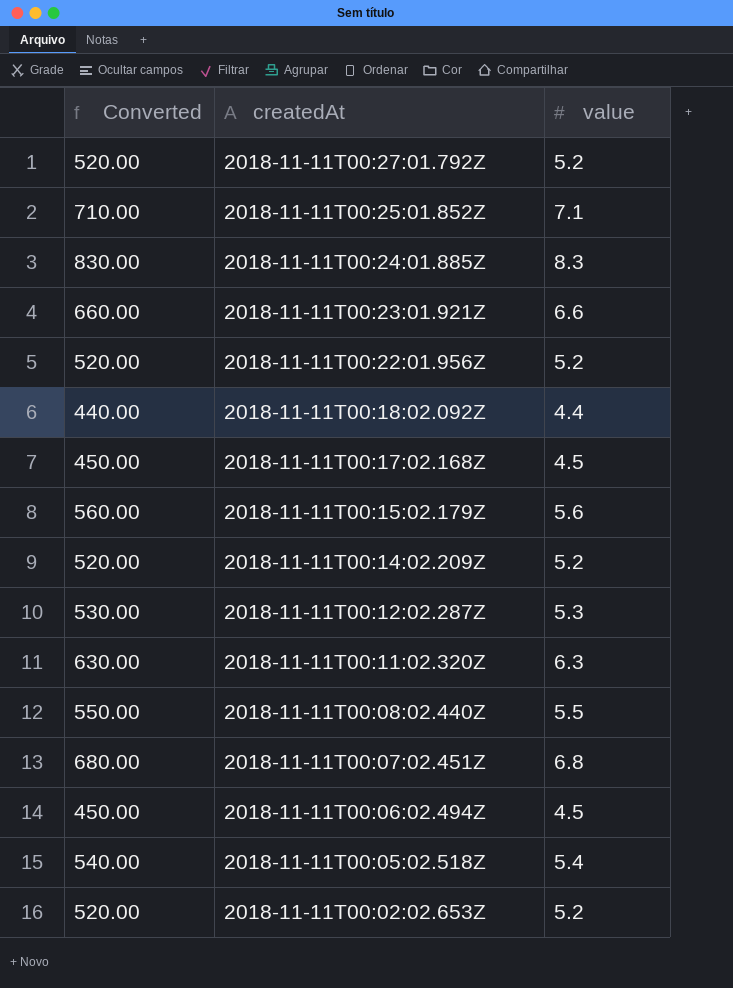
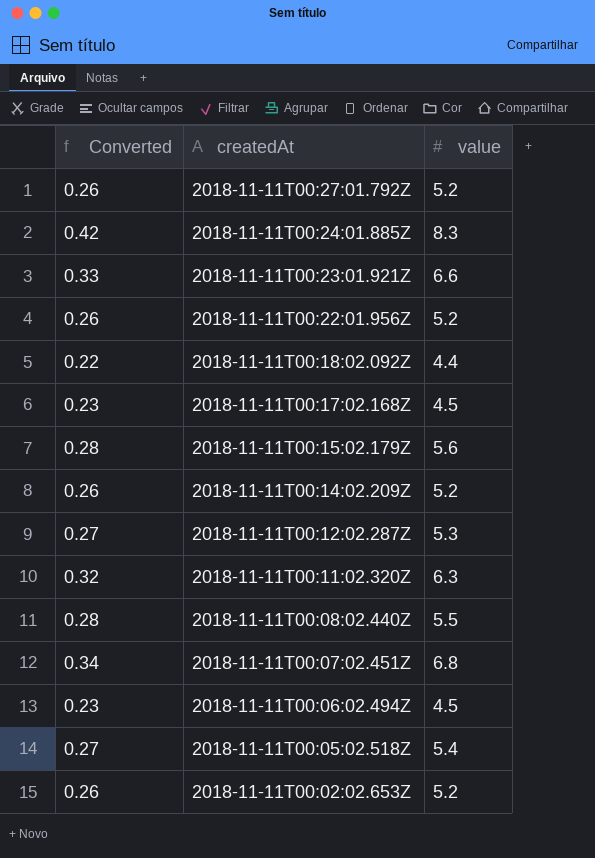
column Converted | formula: [value] * 100 -> [value] * 0.05
row 2018-11-11T00:25:01.852Z: 710.00 | 7.1 -> none

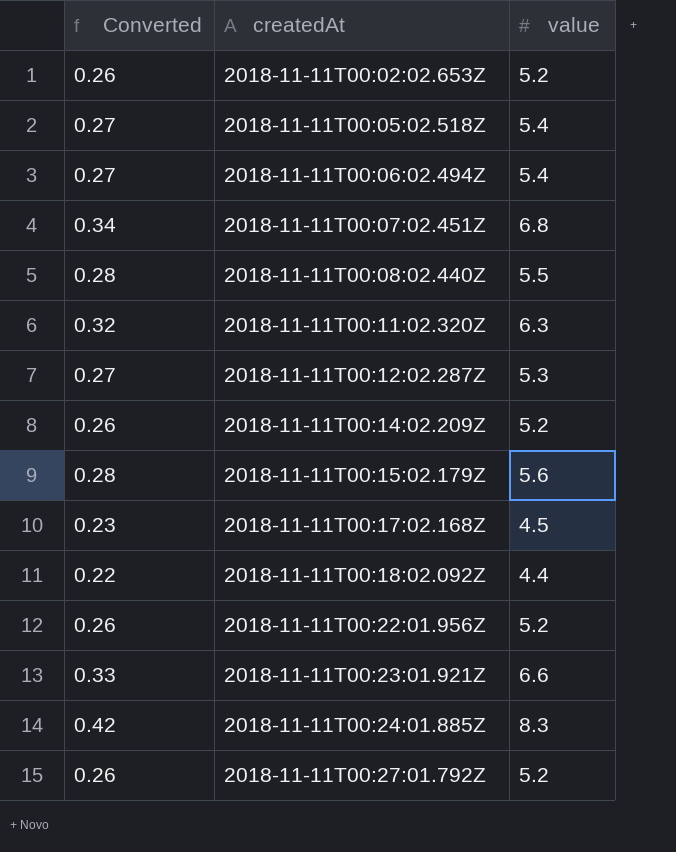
row order: createdAt descending -> createdAt ascending
2018-11-11T00:06:02.494Z | Converted: 0.23 -> 0.27
2018-11-11T00:06:02.494Z | value: 4.5 -> 5.4

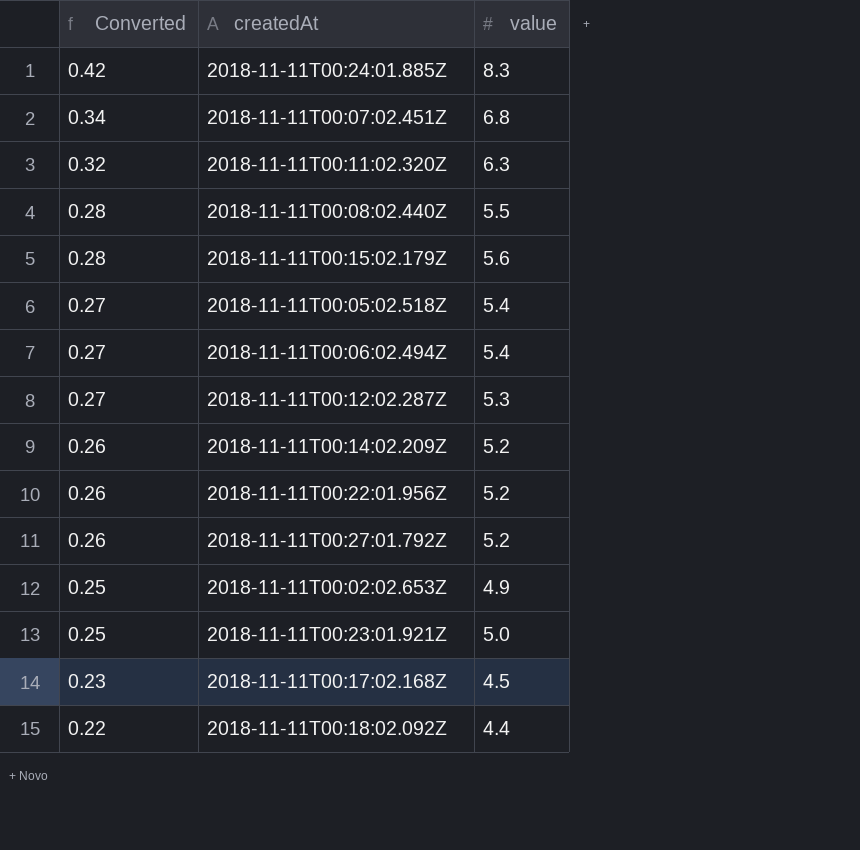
row order: createdAt ascending -> Converted descending
2018-11-11T00:02:02.653Z | Converted: 0.26 -> 0.25
2018-11-11T00:02:02.653Z | value: 5.2 -> 4.9
2018-11-11T00:23:01.921Z | Converted: 0.33 -> 0.25
2018-11-11T00:23:01.921Z | value: 6.6 -> 5.0

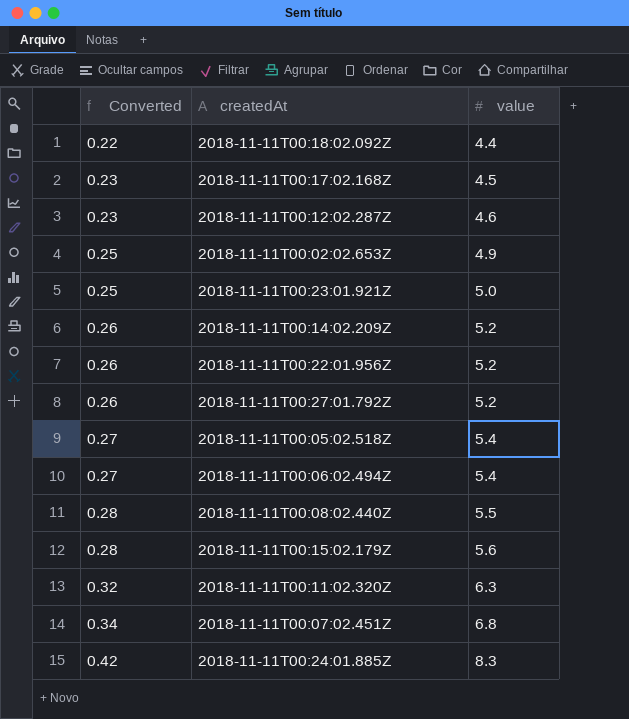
row order: Converted descending -> Converted ascending
2018-11-11T00:12:02.287Z | Converted: 0.27 -> 0.23
2018-11-11T00:12:02.287Z | value: 5.3 -> 4.6

